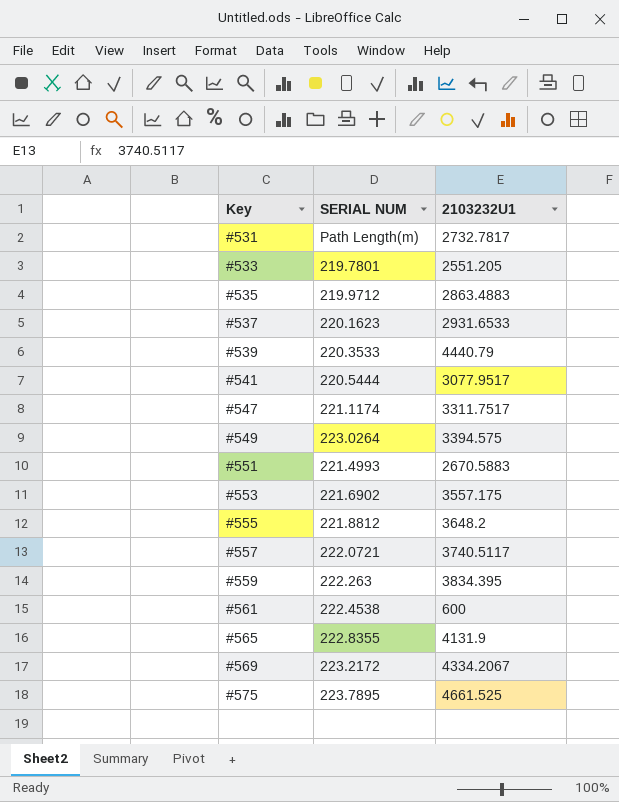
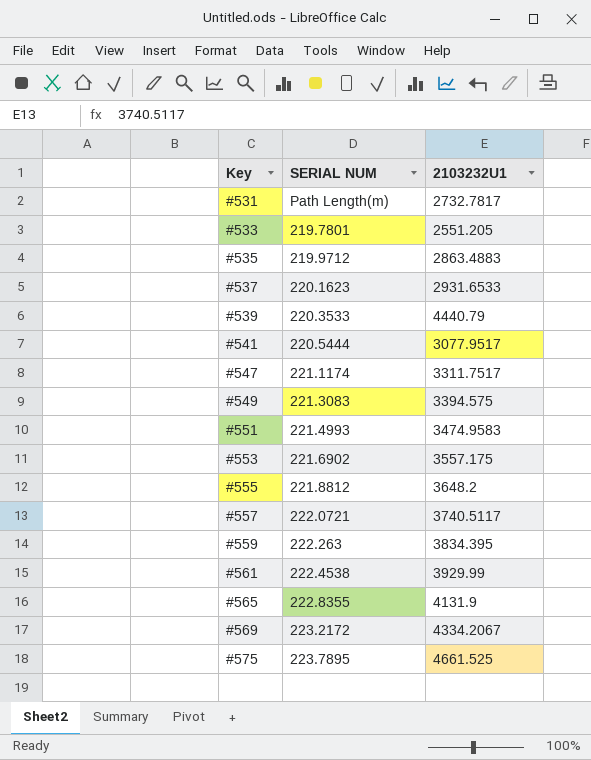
#549 | SERIAL NUM: 223.0264 -> 221.3083
#551 | 2103232U1: 2670.5883 -> 3474.9583
#561 | 2103232U1: 600 -> 3929.99

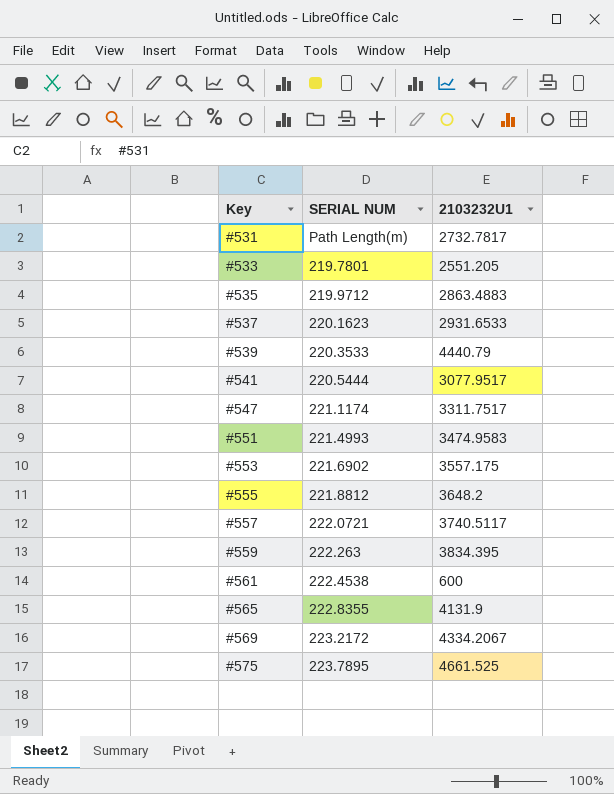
row #549: 221.3083 | 3394.575 -> none
#561 | 2103232U1: 3929.99 -> 600

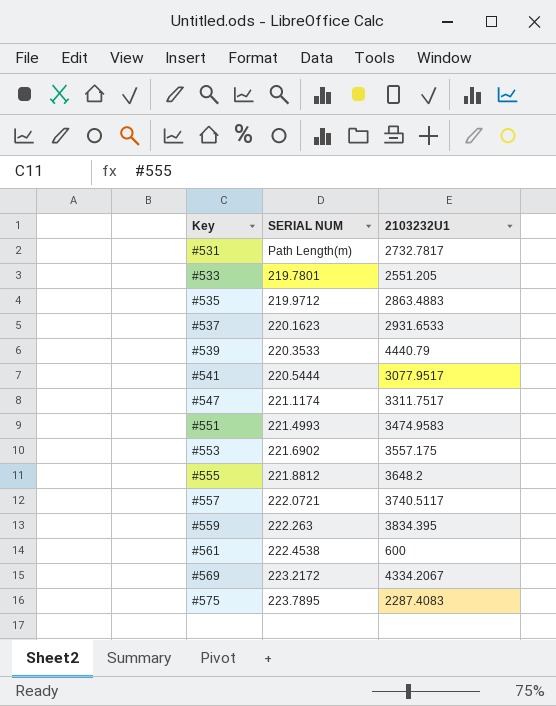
row #565: 222.8355 | 4131.9 -> none
#575 | 2103232U1: 4661.525 -> 2287.4083

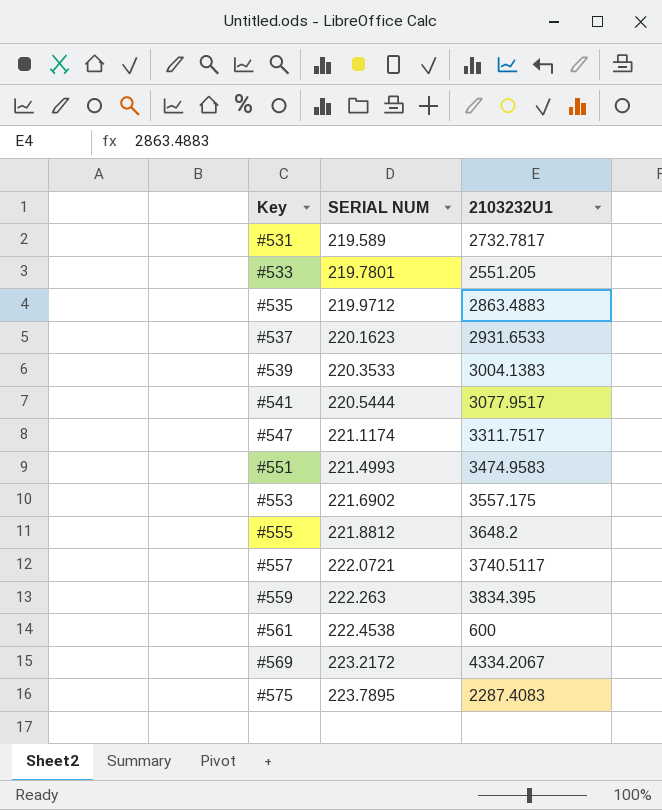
#531 | SERIAL NUM: Path Length(m) -> 219.589
#539 | 2103232U1: 4440.79 -> 3004.1383

